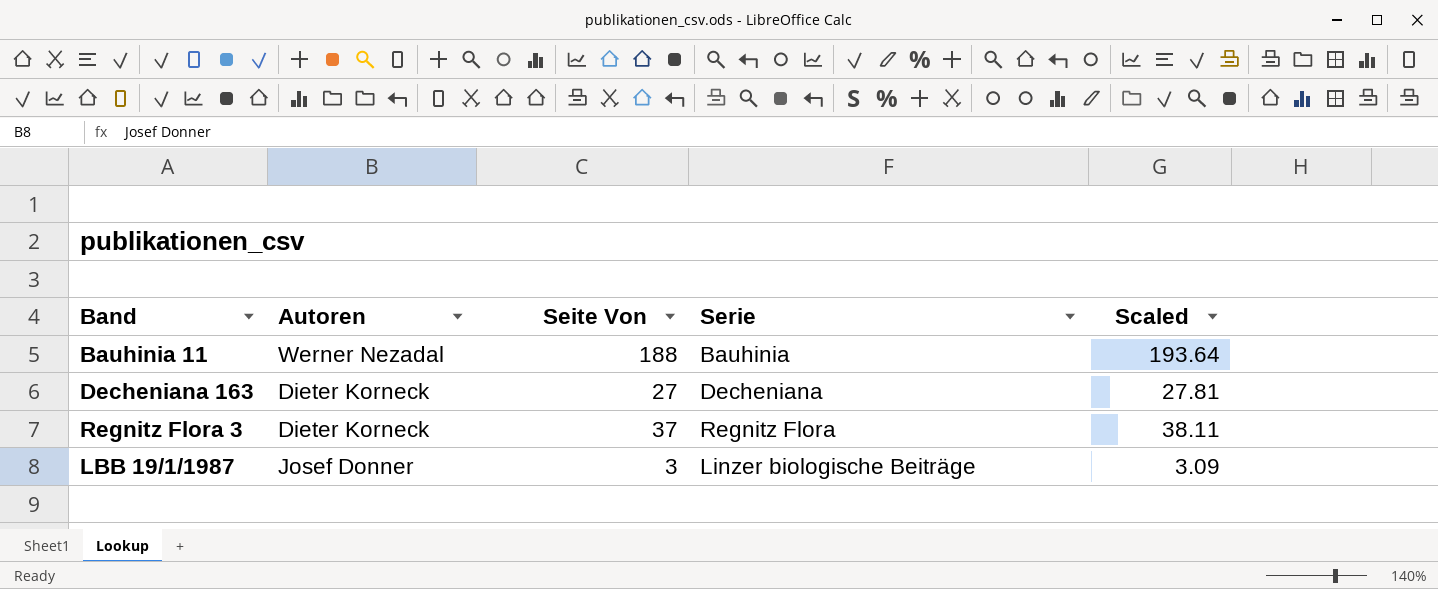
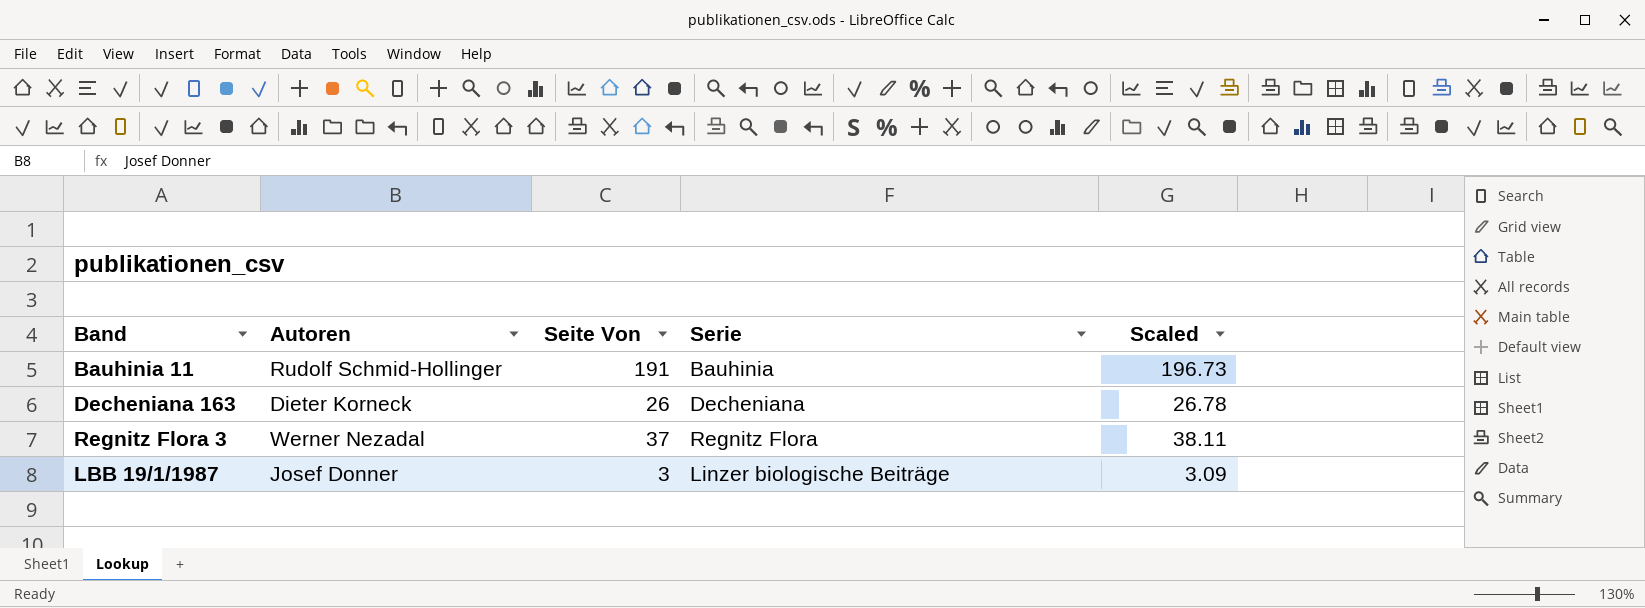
Bauhinia 11 | Autoren: Werner Nezadal -> Rudolf Schmid-Hollinger
Bauhinia 11 | Seite Von: 188 -> 191
Bauhinia 11 | Scaled: 193.64 -> 196.73
Decheniana 163 | Seite Von: 27 -> 26
Decheniana 163 | Scaled: 27.81 -> 26.78
Regnitz Flora 3 | Autoren: Dieter Korneck -> Werner Nezadal

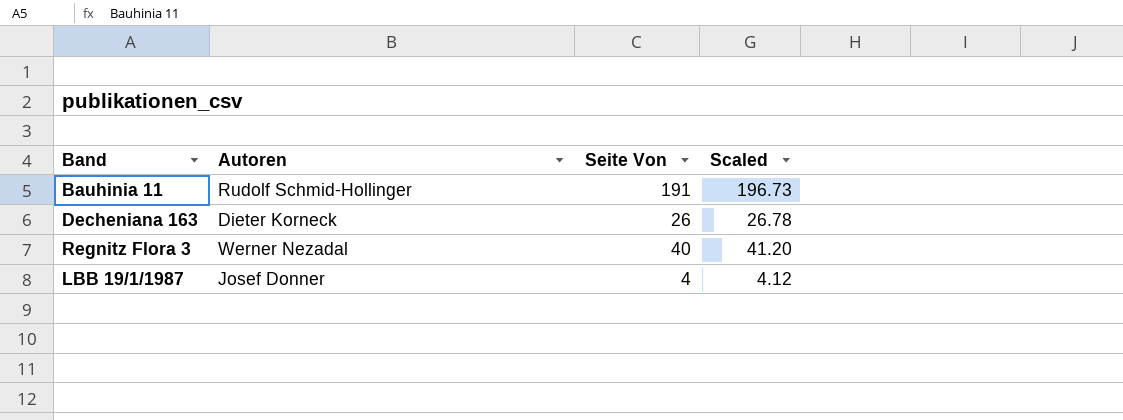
column Serie | position: 4 -> none
Regnitz Flora 3 | Seite Von: 37 -> 40
Regnitz Flora 3 | Scaled: 38.11 -> 41.20
LBB 19/1/1987 | Seite Von: 3 -> 4
LBB 19/1/1987 | Scaled: 3.09 -> 4.12

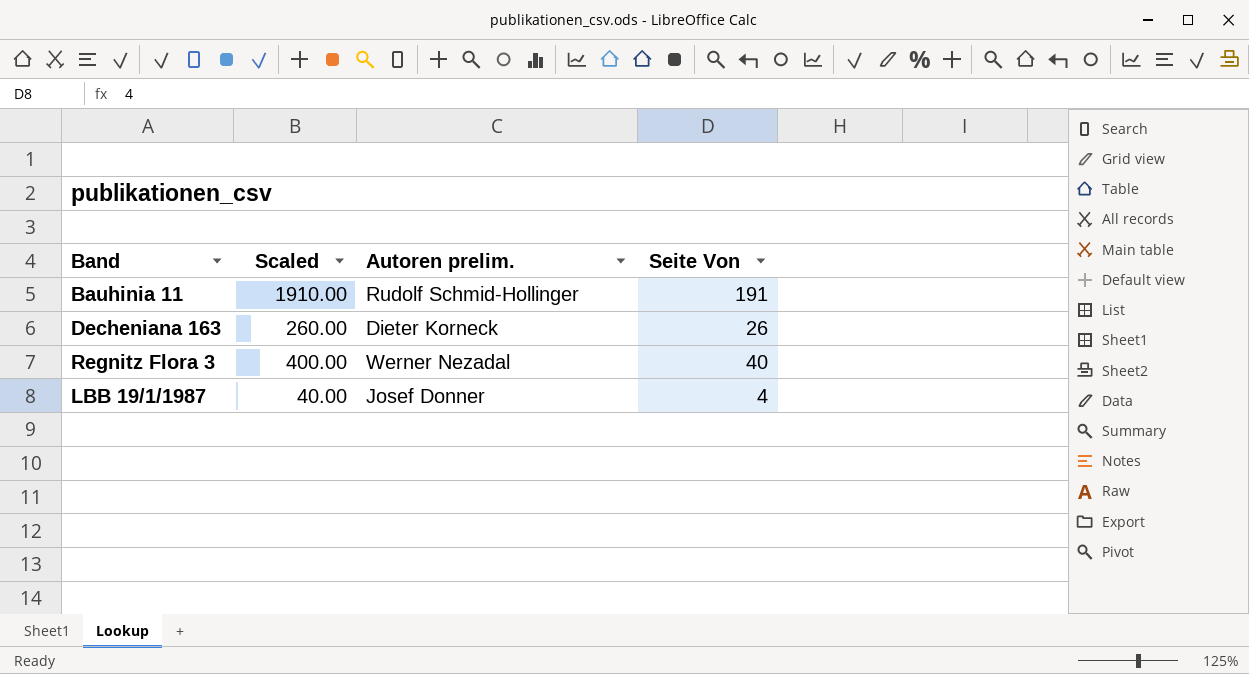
column Scaled | formula: [Seite Von] * 1.03 -> [Seite Von] * 10
column Scaled | position: 4 -> 2
column name: Autoren -> Autoren prelim.

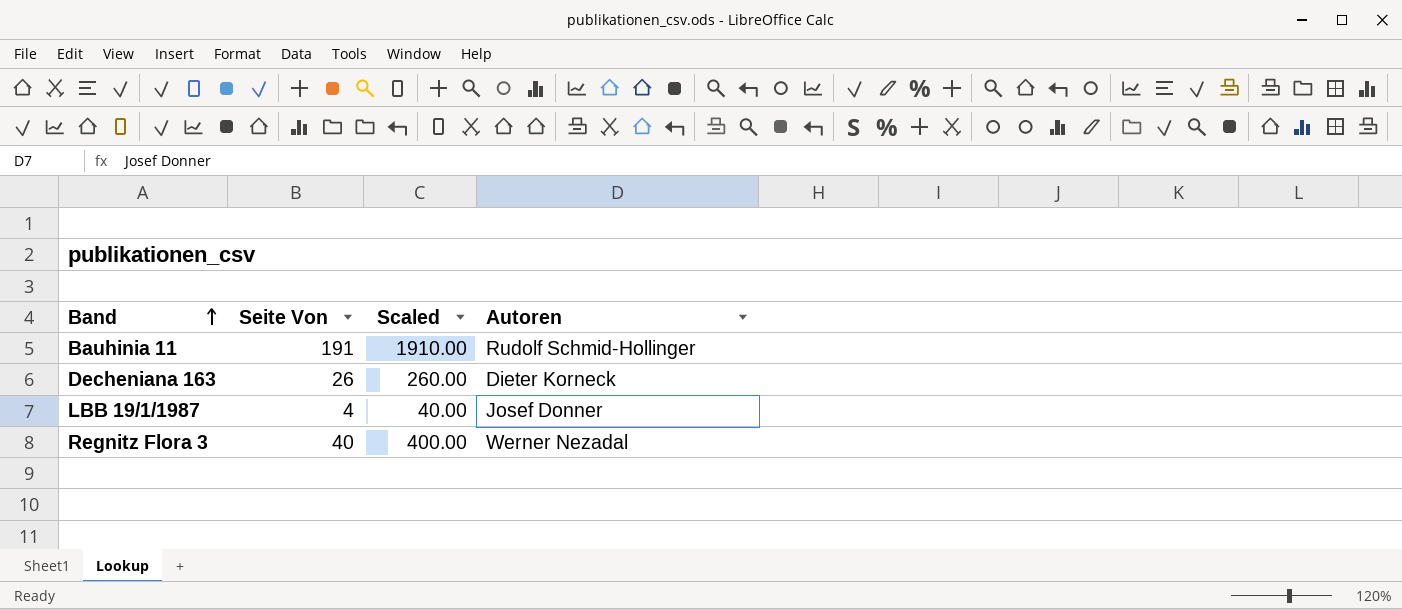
row order: none -> Band ascending
column Seite Von | position: 4 -> 2
column name: Autoren prelim. -> Autoren

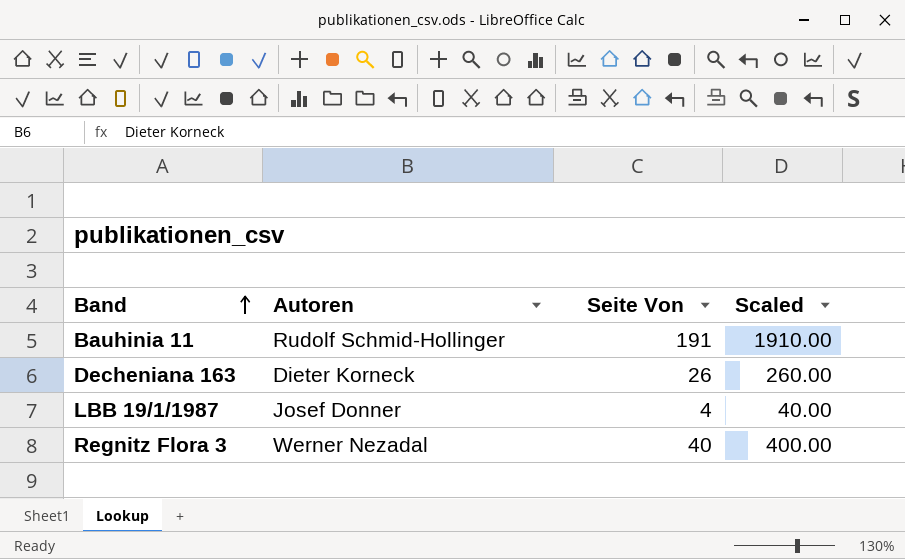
column Autoren | position: 4 -> 2

